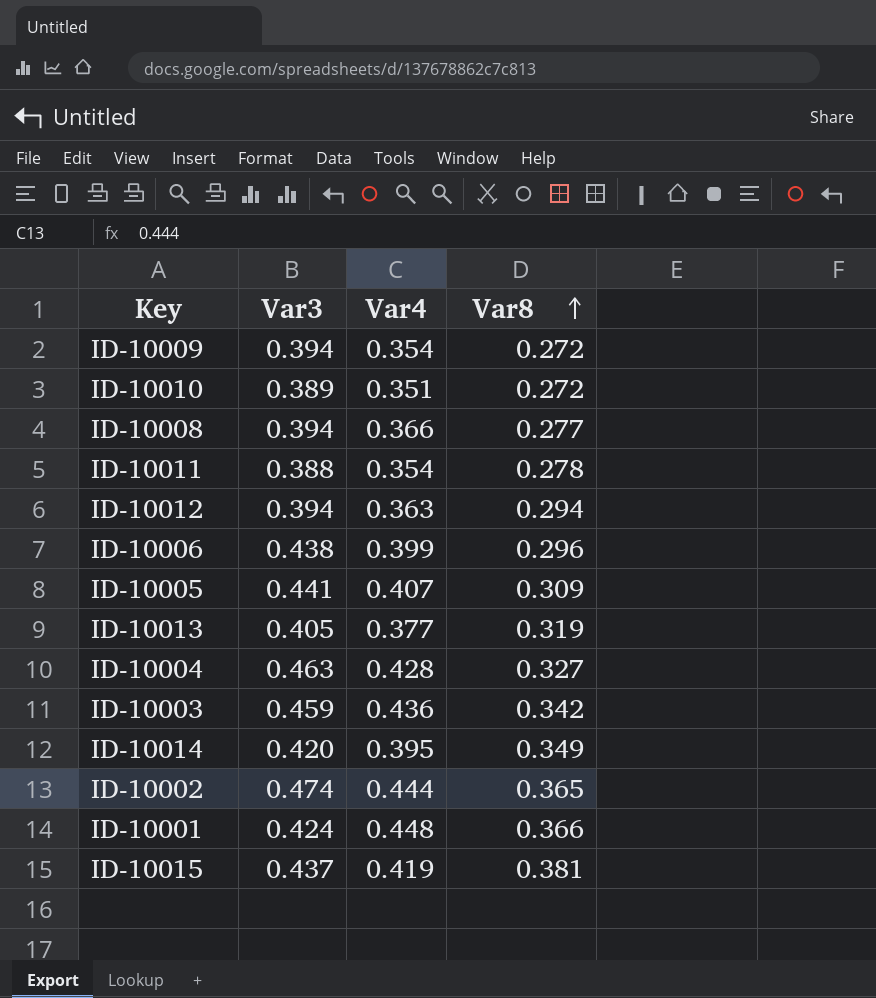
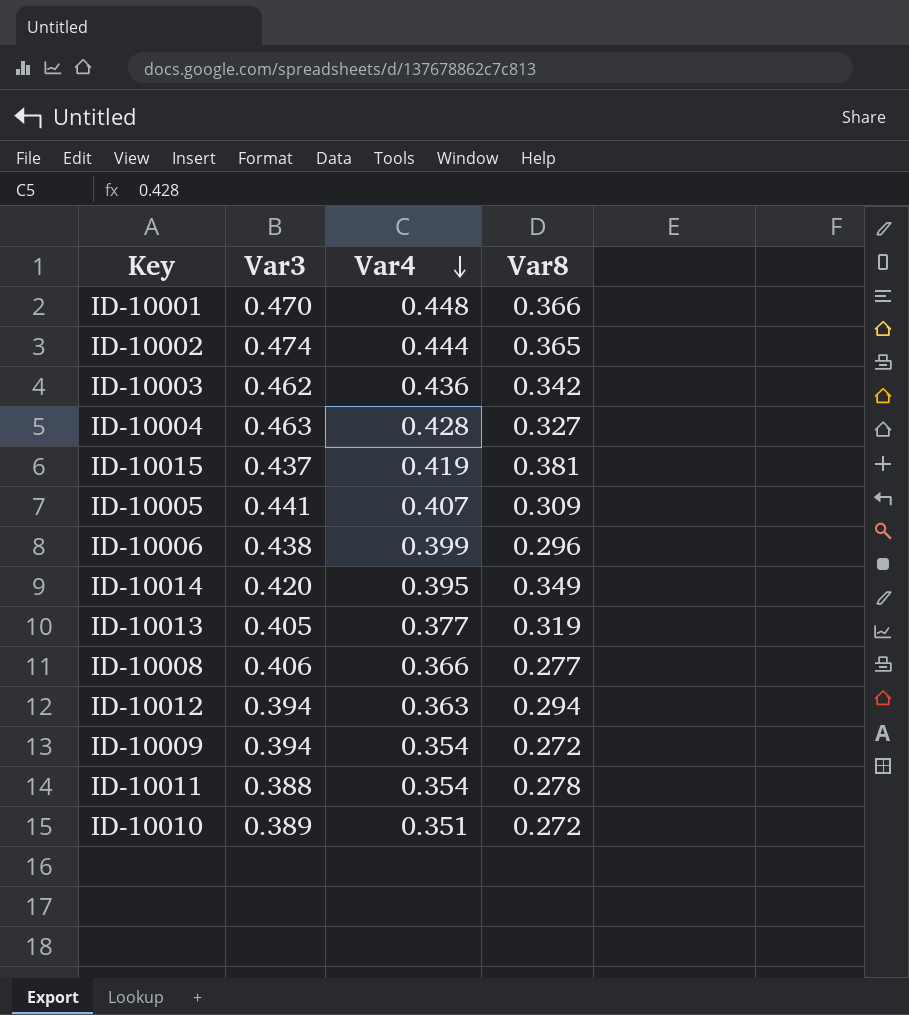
row order: Var8 ascending -> Var4 descending
ID-10001 | Var3: 0.424 -> 0.470
ID-10003 | Var3: 0.459 -> 0.462
ID-10008 | Var3: 0.394 -> 0.406

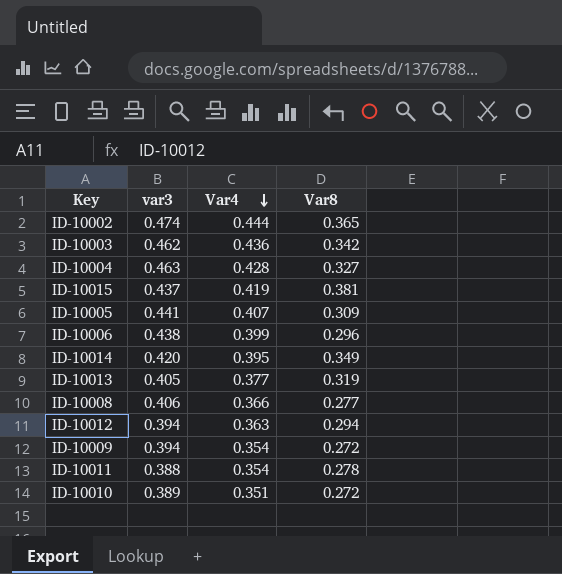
column name: Var3 -> var3
row ID-10001: 0.470 | 0.448 | 0.366 -> none

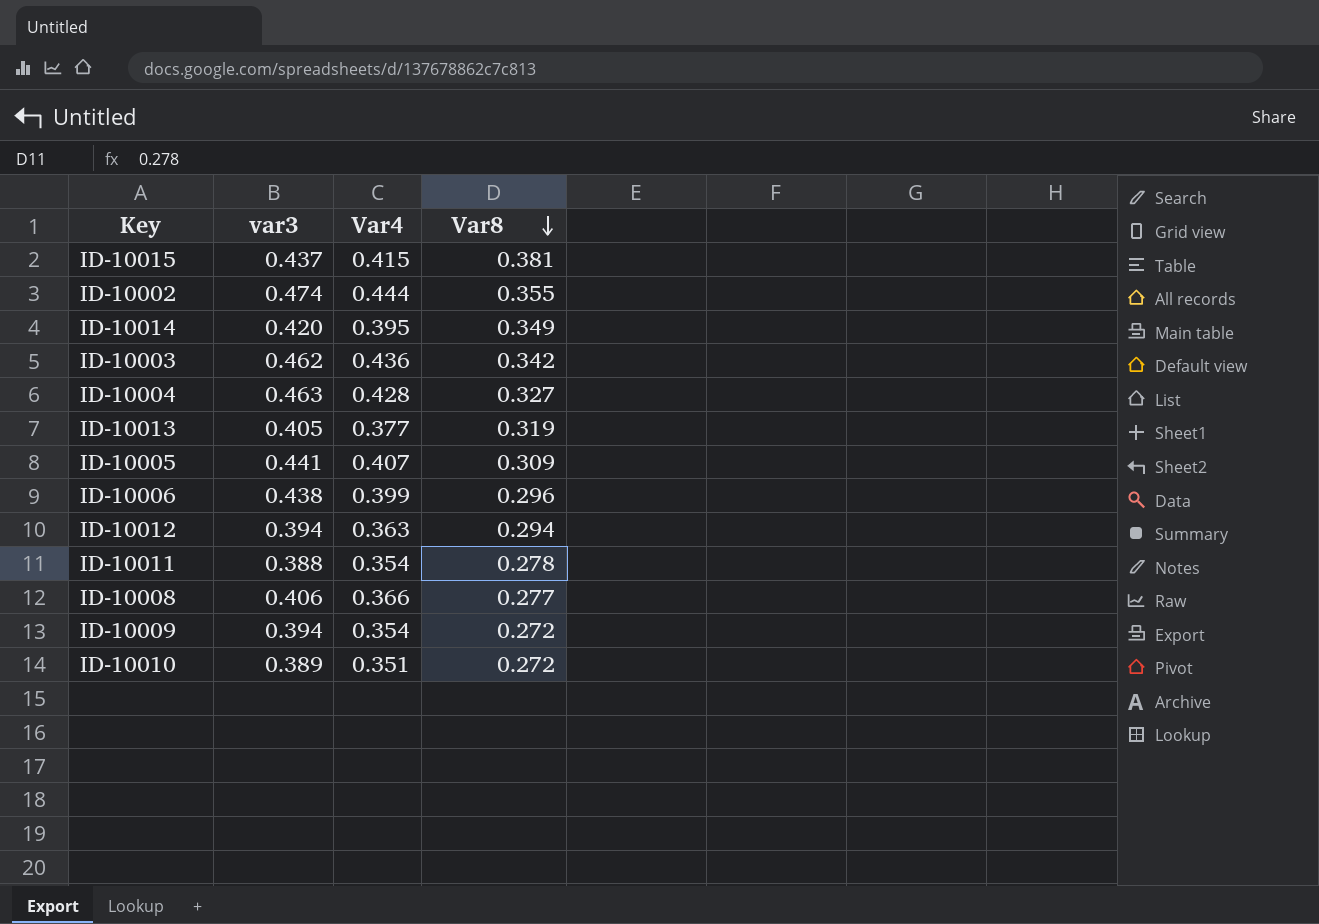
row order: Var4 descending -> Var8 descending
ID-10015 | Var4: 0.419 -> 0.415
ID-10002 | Var8: 0.365 -> 0.355

